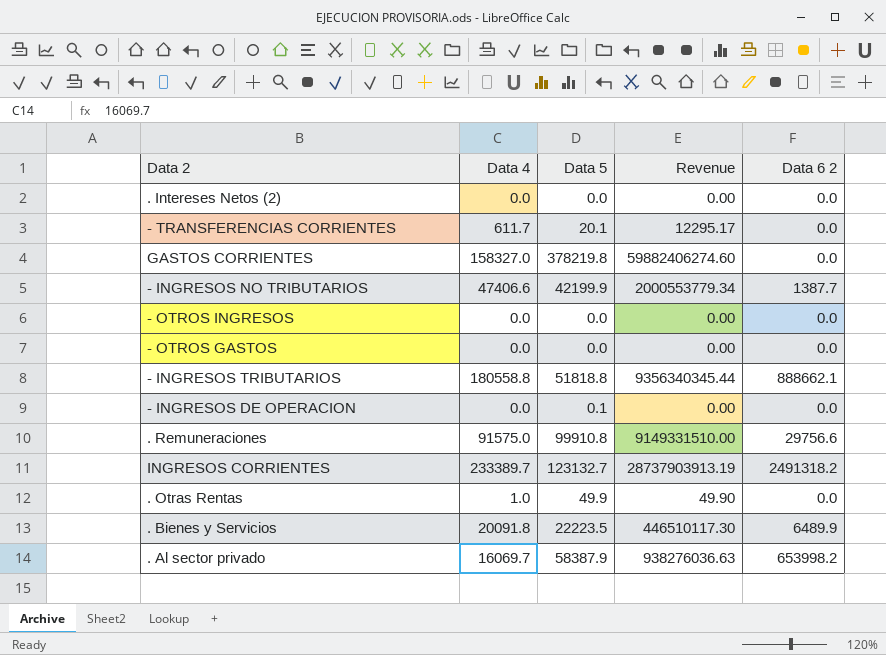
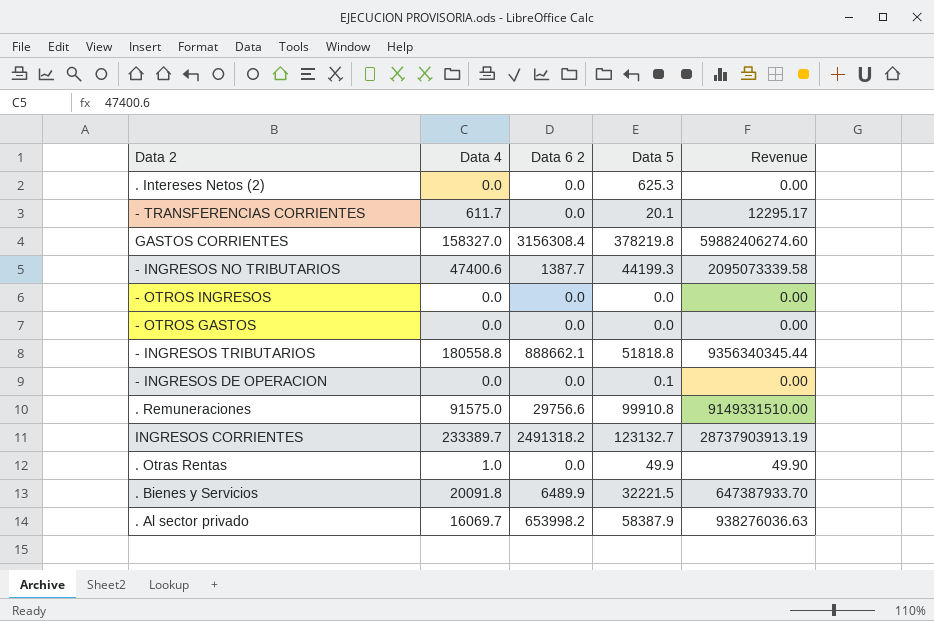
column Data 6 2 | position: 5 -> 3
. Intereses Netos (2) | Data 5: 0.0 -> 625.3
GASTOS CORRIENTES | Data 6 2: 0.0 -> 3156308.4
- INGRESOS NO TRIBUTARIOS | Data 4: 47406.6 -> 47400.6
- INGRESOS NO TRIBUTARIOS | Data 5: 42199.9 -> 44199.3
- INGRESOS NO TRIBUTARIOS | Revenue: 2000553779.34 -> 2095073339.58
. Bienes y Servicios | Data 5: 22223.5 -> 32221.5
. Bienes y Servicios | Revenue: 446510117.30 -> 647387933.70

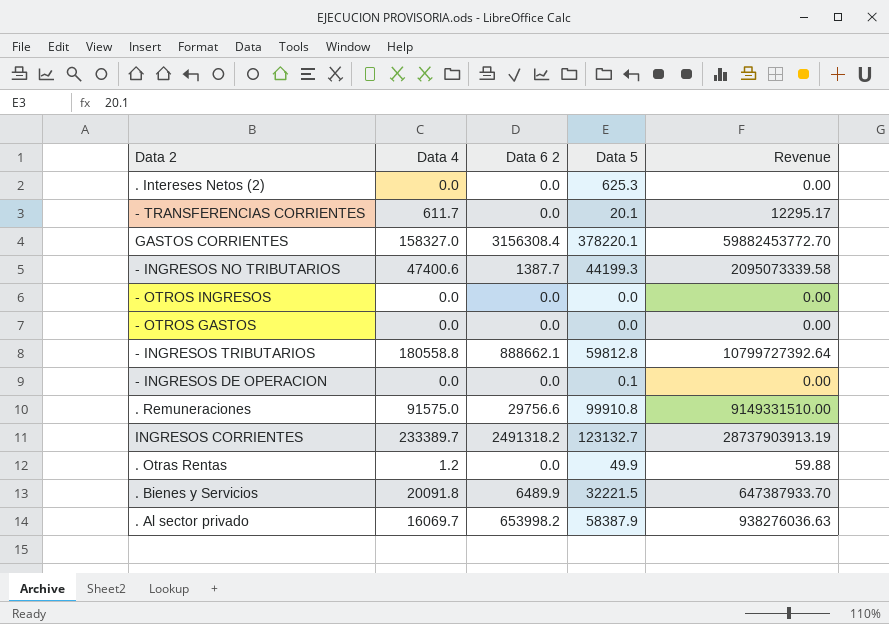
GASTOS CORRIENTES | Data 5: 378219.8 -> 378220.1
GASTOS CORRIENTES | Revenue: 59882406274.60 -> 59882453772.70
- INGRESOS TRIBUTARIOS | Data 5: 51818.8 -> 59812.8
- INGRESOS TRIBUTARIOS | Revenue: 9356340345.44 -> 10799727392.64
. Otras Rentas | Data 4: 1.0 -> 1.2
. Otras Rentas | Revenue: 49.90 -> 59.88

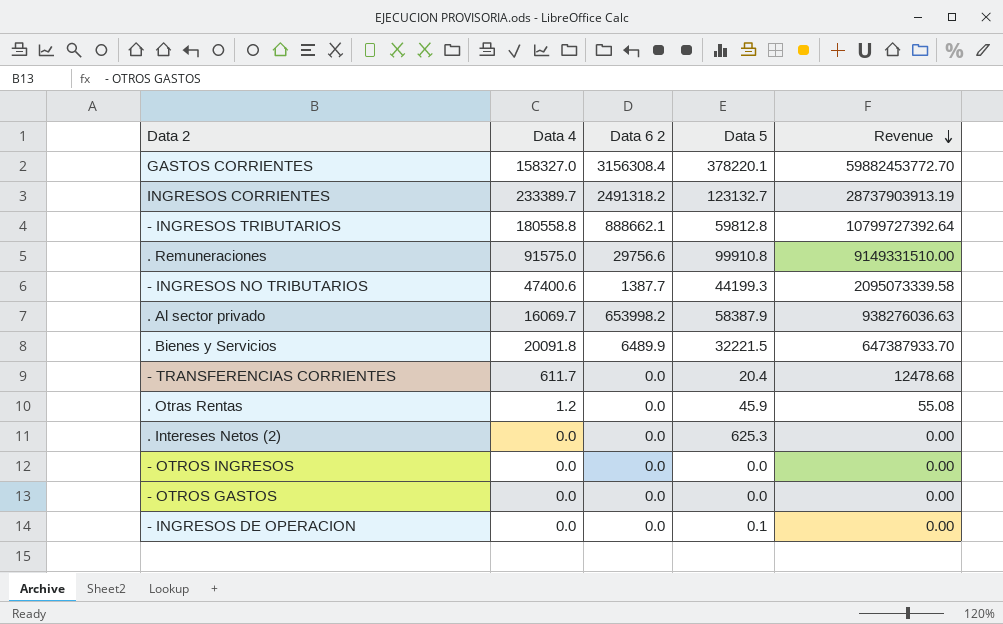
row order: none -> Revenue descending
- TRANSFERENCIAS CORRIENTES | Data 5: 20.1 -> 20.4
- TRANSFERENCIAS CORRIENTES | Revenue: 12295.17 -> 12478.68
. Otras Rentas | Data 5: 49.9 -> 45.9
. Otras Rentas | Revenue: 59.88 -> 55.08

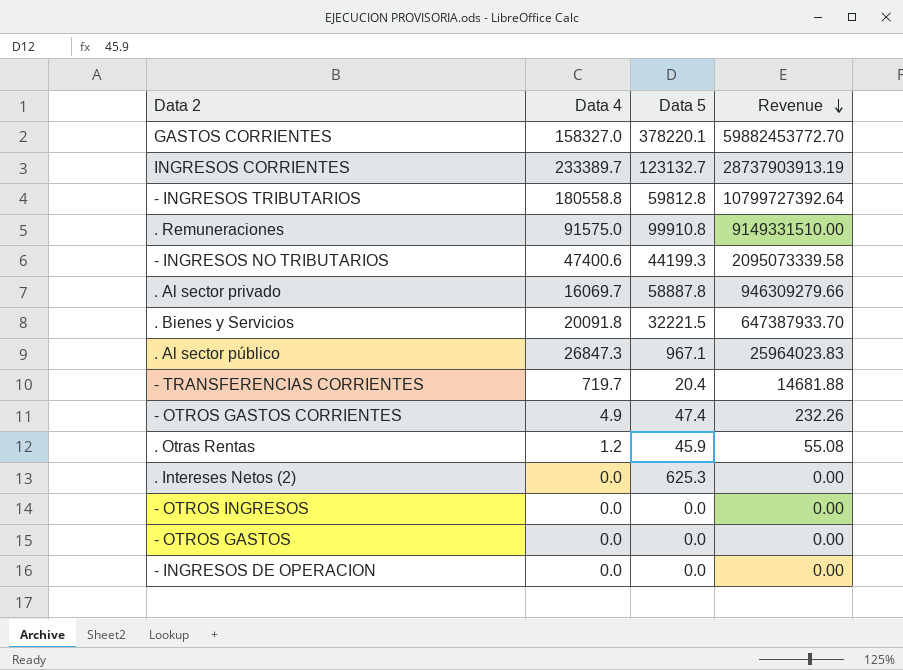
column Data 6 2 | position: 3 -> none
. Al sector privado | Data 5: 58387.9 -> 58887.8
. Al sector privado | Revenue: 938276036.63 -> 946309279.66
row . Al sector público: none -> 26847.3 | 967.1 | 25964023.83
- TRANSFERENCIAS CORRIENTES | Data 4: 611.7 -> 719.7
- TRANSFERENCIAS CORRIENTES | Revenue: 12478.68 -> 14681.88
row - OTROS GASTOS CORRIENTES: none -> 4.9 | 47.4 | 232.26
- INGRESOS DE OPERACION | Data 5: 0.1 -> 0.0

